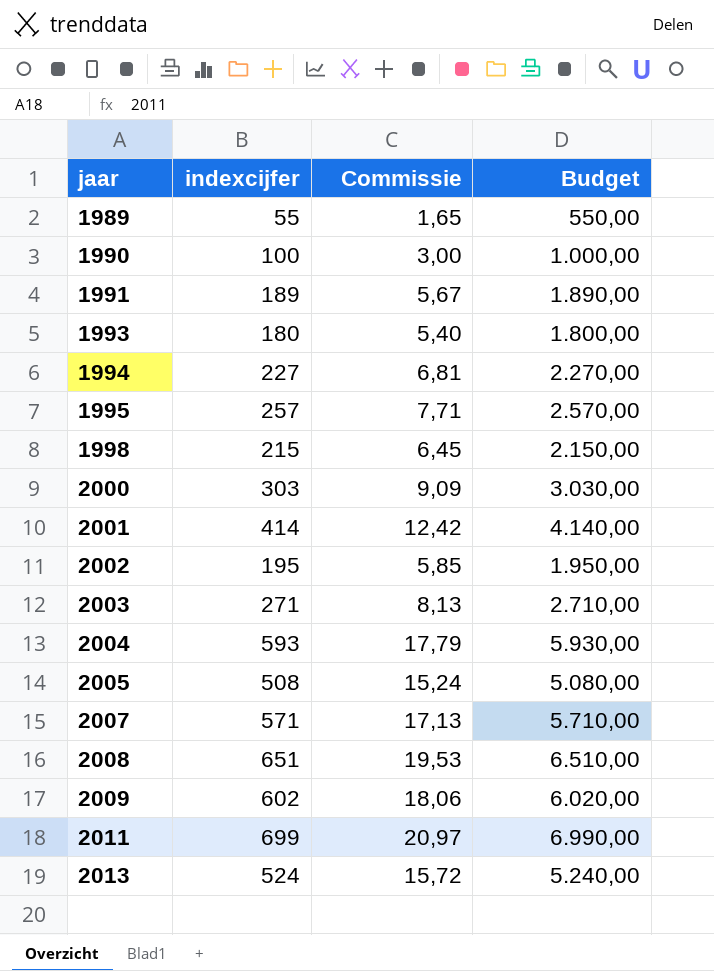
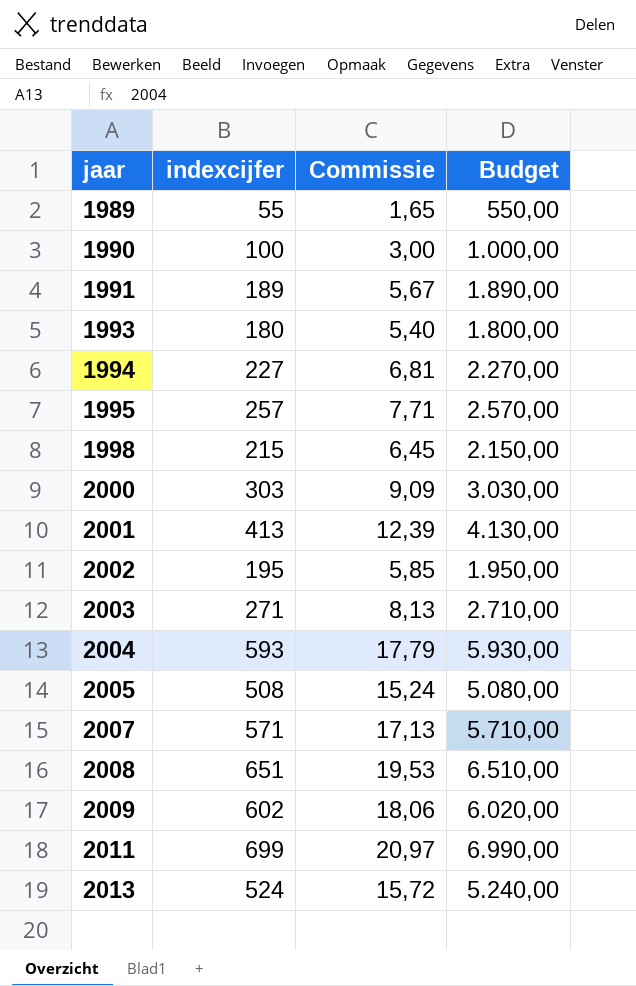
2001 | indexcijfer: 414 -> 413
2001 | Commissie: 12,42 -> 12,39
2001 | Budget: 4.140,00 -> 4.130,00

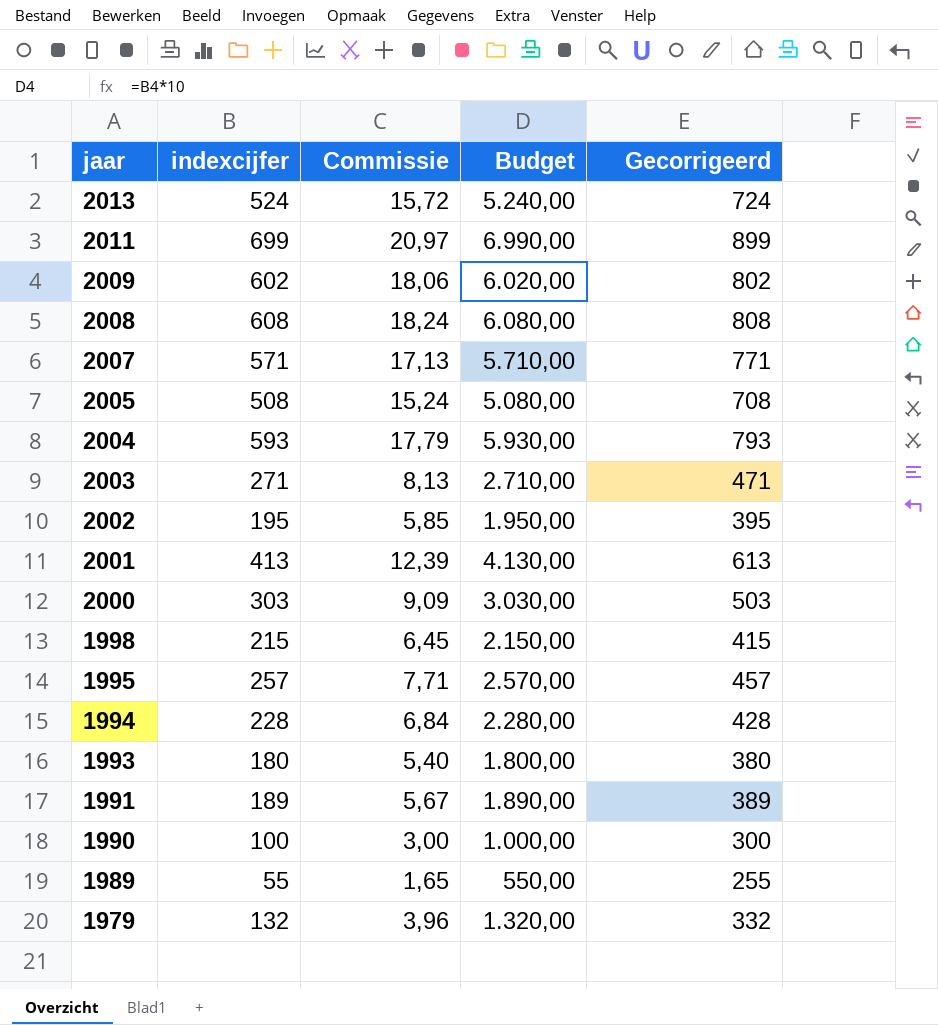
row order: jaar ascending -> jaar descending
column Gecorrigeerd | formula: none -> [indexcijfer] + 200
2008 | indexcijfer: 651 -> 608
2008 | Commissie: 19,53 -> 18,24
2008 | Budget: 6.510,00 -> 6.080,00
1994 | indexcijfer: 227 -> 228
1994 | Commissie: 6,81 -> 6,84
1994 | Budget: 2.270,00 -> 2.280,00
row 1979: none -> 132 | 3,96 | 1.320,00 | 332

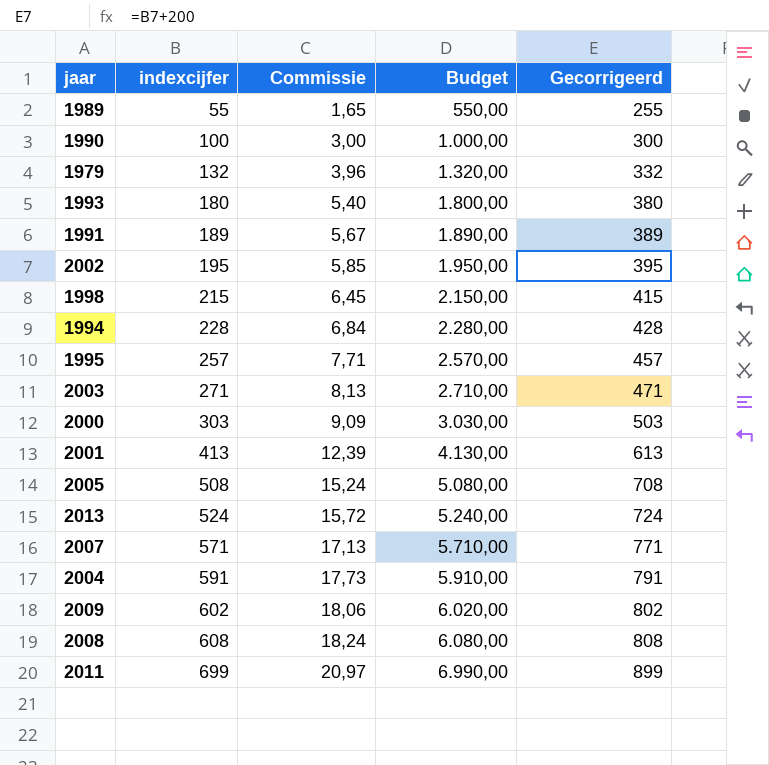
row order: jaar descending -> indexcijfer ascending
2004 | indexcijfer: 593 -> 591
2004 | Commissie: 17,79 -> 17,73
2004 | Budget: 5.930,00 -> 5.910,00
2004 | Gecorrigeerd: 793 -> 791

